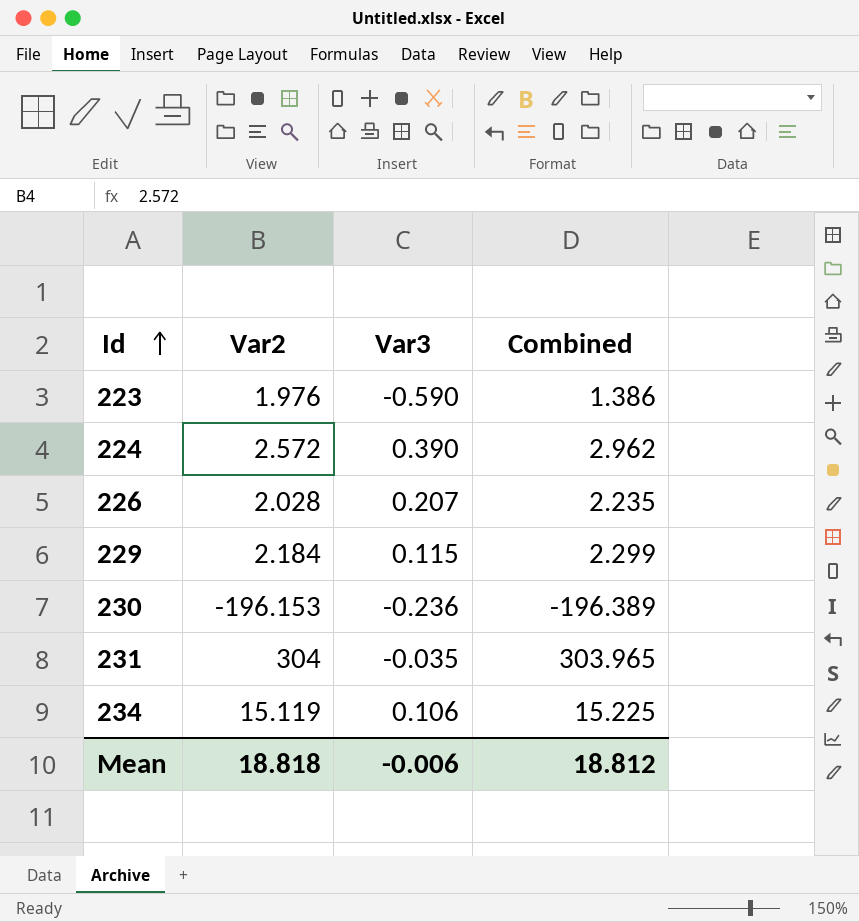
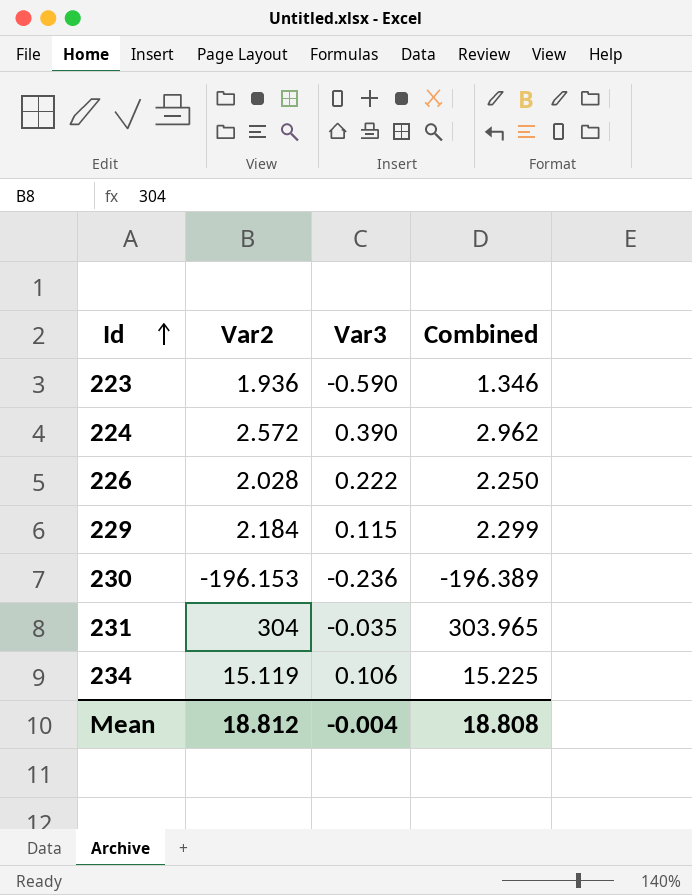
223 | Var2: 1.976 -> 1.936
223 | Combined: 1.386 -> 1.346
226 | Var3: 0.207 -> 0.222
226 | Combined: 2.235 -> 2.250
Mean | Var2: 18.818 -> 18.812
Mean | Var3: -0.006 -> -0.004
Mean | Combined: 18.812 -> 18.808

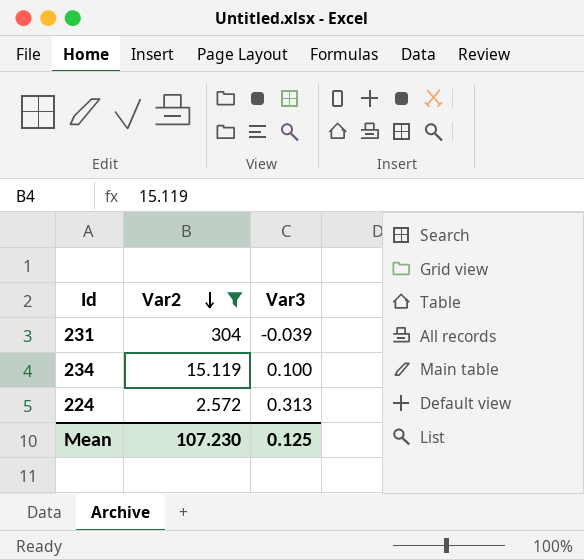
filter: none -> Var2 >= 2.572
row order: Id ascending -> Var2 descending
column Combined | formula: [Var2] + [Var3] -> none
231 | Var3: -0.035 -> -0.039
234 | Var3: 0.106 -> 0.100
224 | Var3: 0.390 -> 0.313
Mean | Var2: 18.812 -> 107.230
Mean | Var3: -0.004 -> 0.125

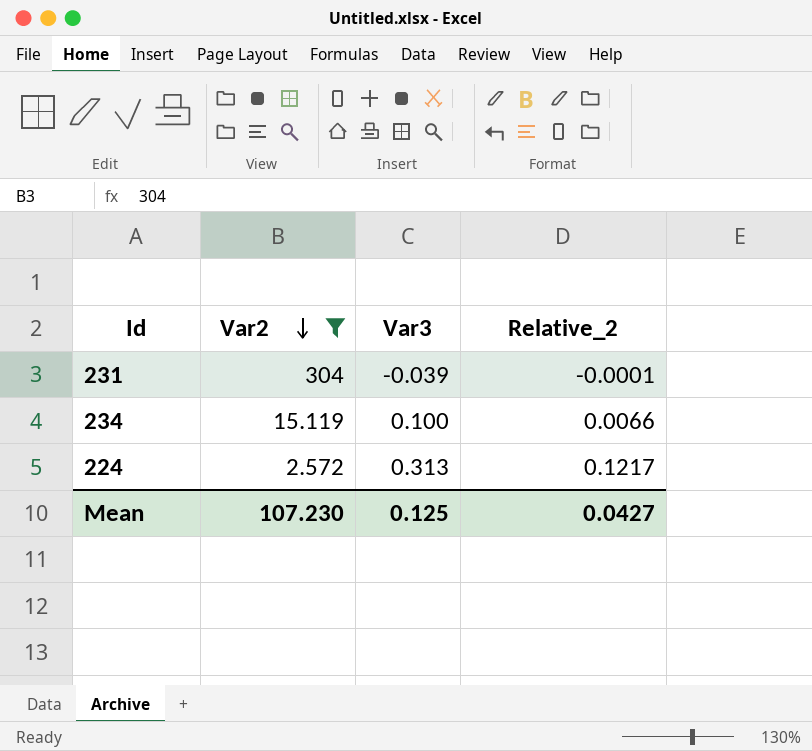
column Relative_2 | formula: none -> [Var3] / [Var2]

